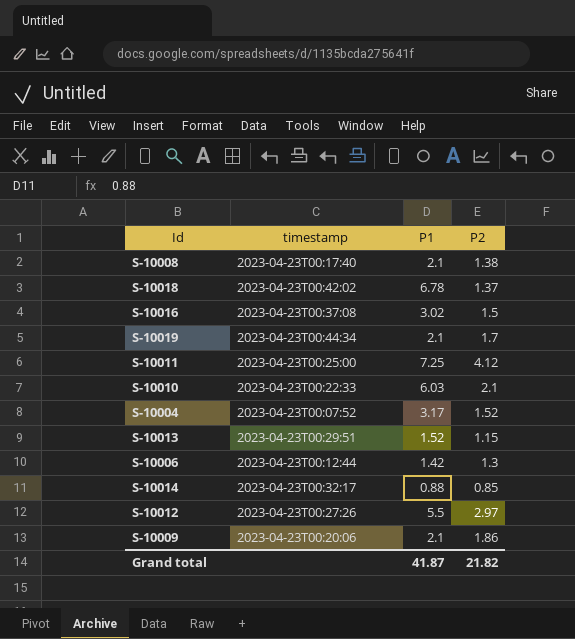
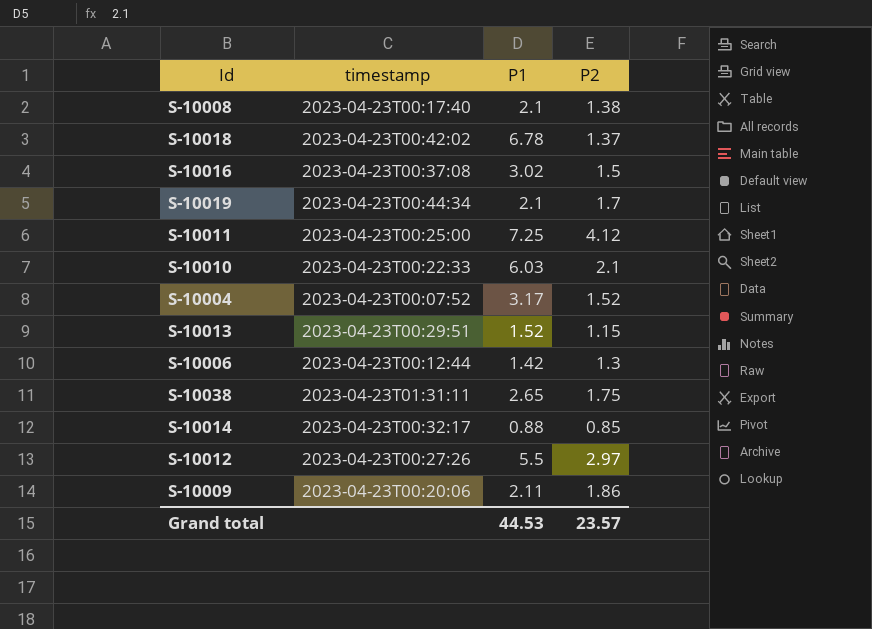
row S-10038: none -> 2023-04-23T01:31:11 | 2.65 | 1.75
S-10009 | P1: 2.1 -> 2.11
Grand total | P1: 41.87 -> 44.53
Grand total | P2: 21.82 -> 23.57

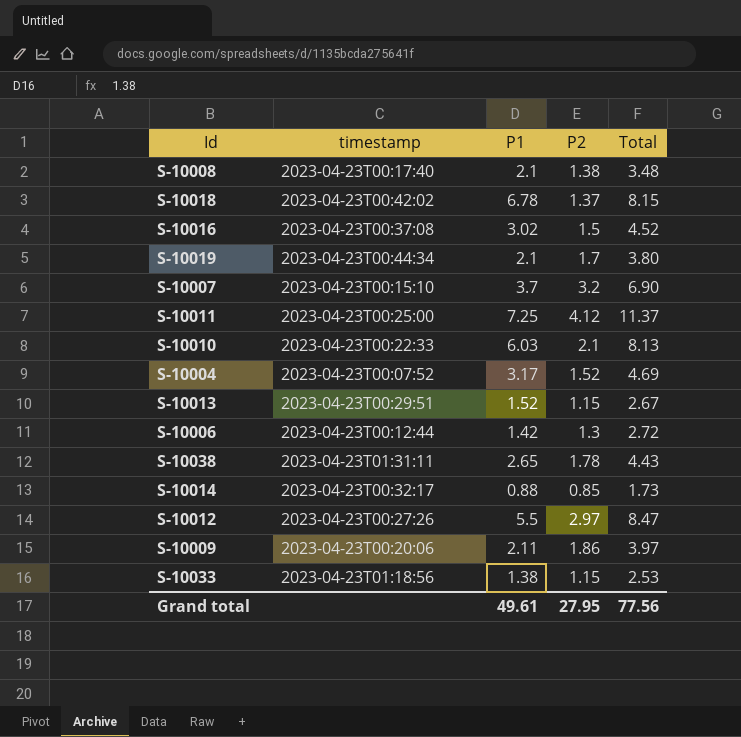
column Total | formula: none -> [P1] + [P2]
row S-10007: none -> 2023-04-23T00:15:10 | 3.7 | 3.2 | 6.90
S-10038 | P2: 1.75 -> 1.78
row S-10033: none -> 2023-04-23T01:18:56 | 1.38 | 1.15 | 2.53
Grand total | P1: 44.53 -> 49.61
Grand total | P2: 23.57 -> 27.95

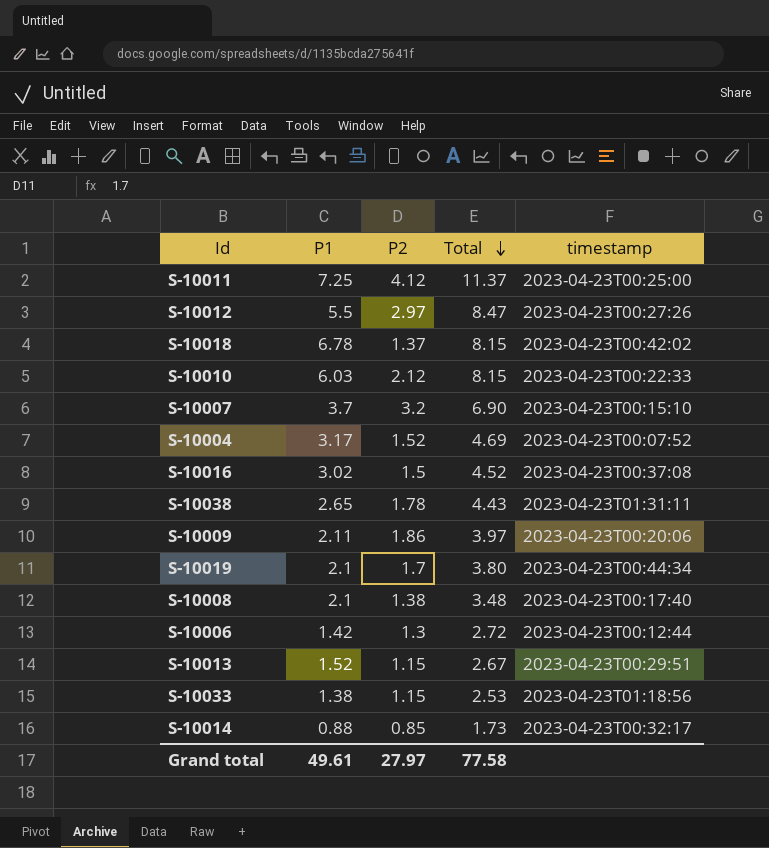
row order: none -> Total descending
column timestamp | position: 2 -> 5
S-10010 | P2: 2.1 -> 2.12
S-10010 | Total: 8.13 -> 8.15
Grand total | P2: 27.95 -> 27.97
Grand total | Total: 77.56 -> 77.58

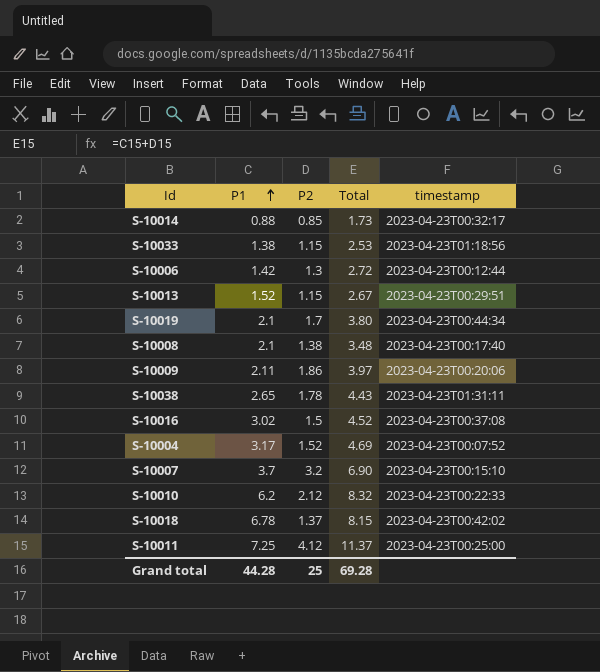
row order: Total descending -> P1 ascending
row S-10012: 5.5 | 2.97 | 8.47 | 2023-04-23T00:27:26 -> none
S-10010 | P1: 6.03 -> 6.2
S-10010 | Total: 8.15 -> 8.32
Grand total | P1: 49.61 -> 44.28
Grand total | P2: 27.97 -> 25
Grand total | Total: 77.58 -> 69.28

